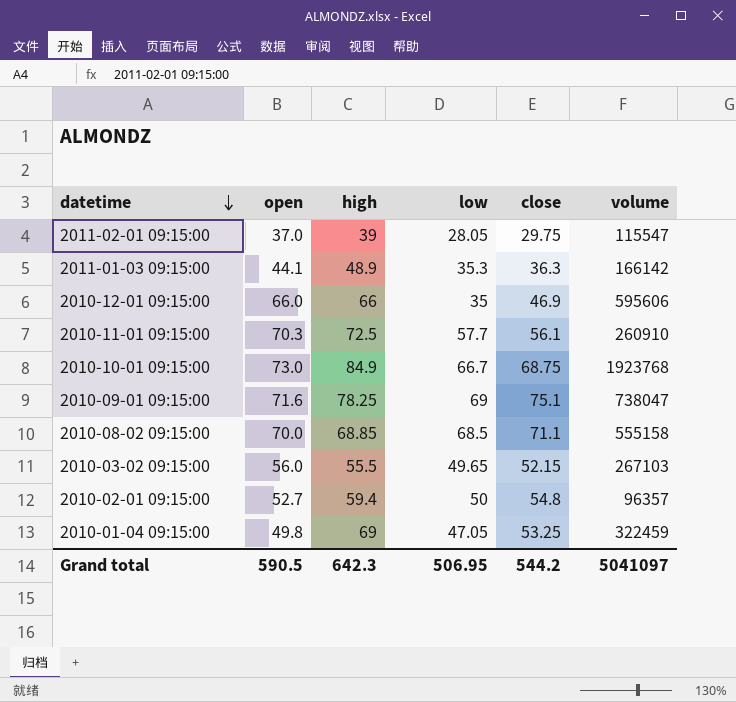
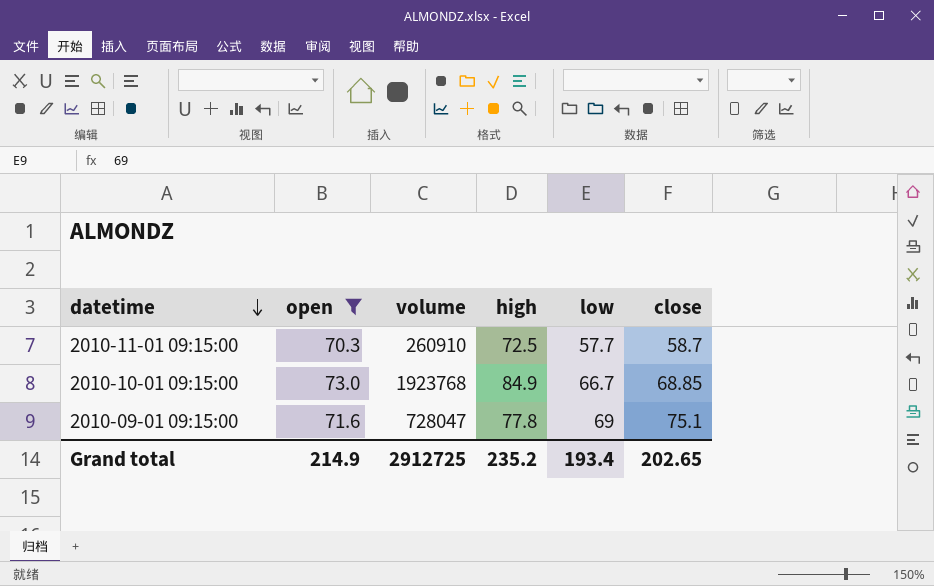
filter: none -> open >= 70.3
column volume | position: 6 -> 3
2010-11-01 09:15:00 | close: 56.1 -> 58.7
2010-10-01 09:15:00 | close: 68.75 -> 68.85
2010-09-01 09:15:00 | volume: 738047 -> 728047
2010-09-01 09:15:00 | high: 78.25 -> 77.8
Grand total | open: 590.5 -> 214.9
Grand total | volume: 5041097 -> 2912725
Grand total | high: 642.3 -> 235.2
Grand total | low: 506.95 -> 193.4
Grand total | close: 544.2 -> 202.65

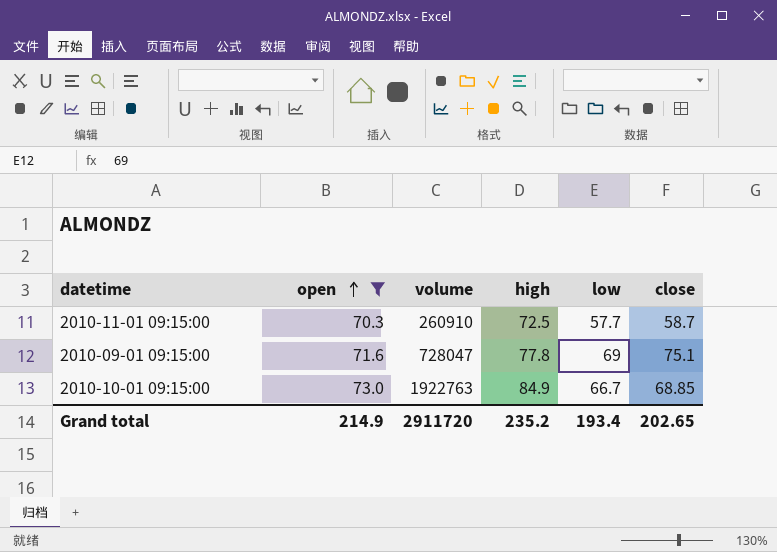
row order: datetime descending -> open ascending
2010-10-01 09:15:00 | volume: 1923768 -> 1922763
Grand total | volume: 2912725 -> 2911720

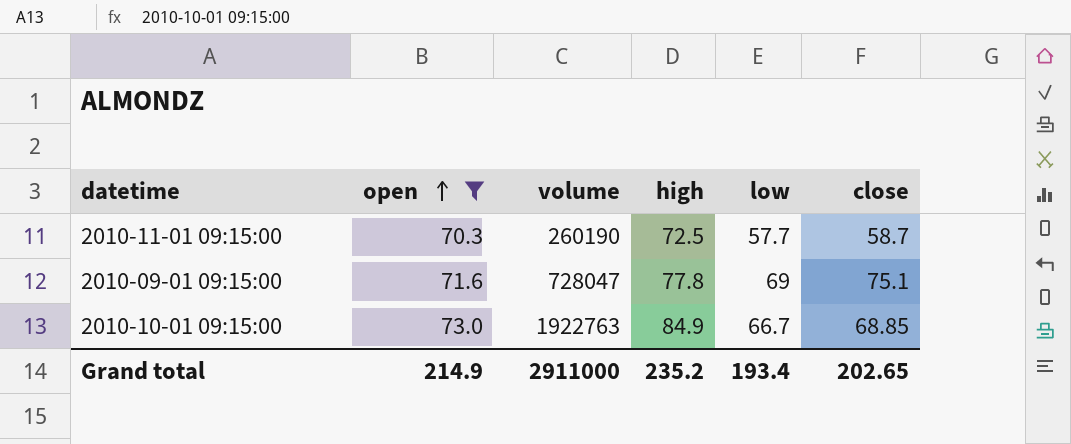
2010-11-01 09:15:00 | volume: 260910 -> 260190
Grand total | volume: 2911720 -> 2911000

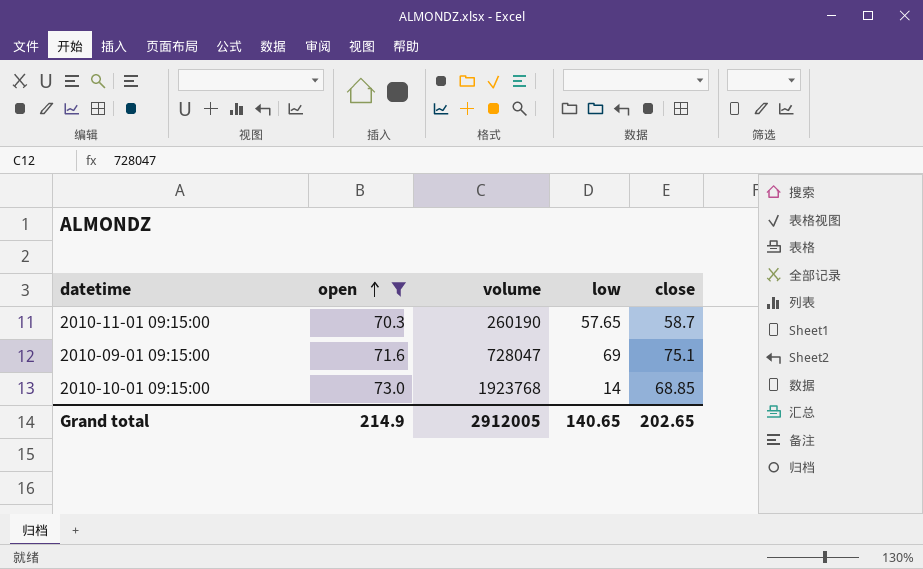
column high | position: 4 -> none
2010-11-01 09:15:00 | low: 57.7 -> 57.65
2010-10-01 09:15:00 | volume: 1922763 -> 1923768
2010-10-01 09:15:00 | low: 66.7 -> 14
Grand total | volume: 2911000 -> 2912005
Grand total | low: 193.4 -> 140.65

